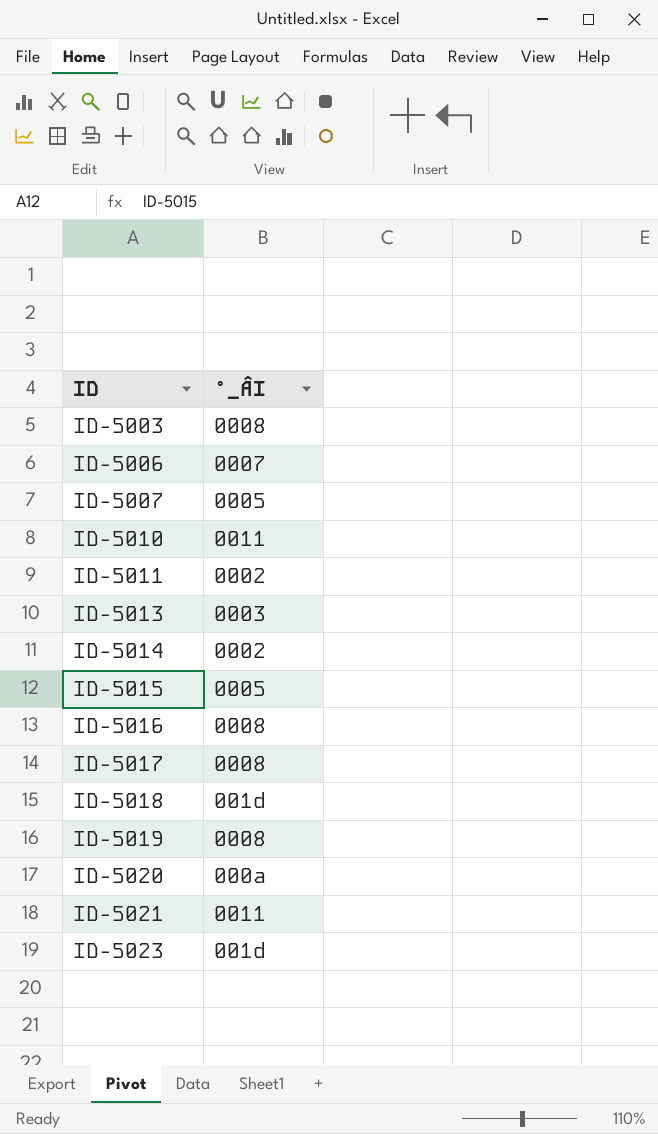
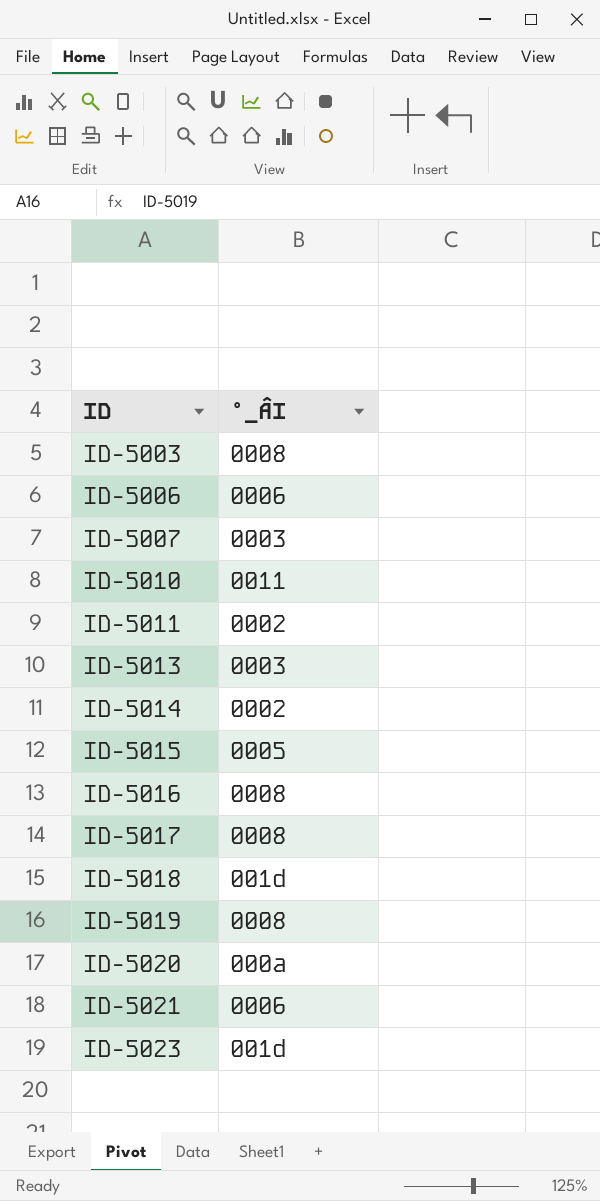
ID-5006 | °_ÂI: 0007 -> 0006
ID-5007 | °_ÂI: 0005 -> 0003
ID-5021 | °_ÂI: 0011 -> 0006

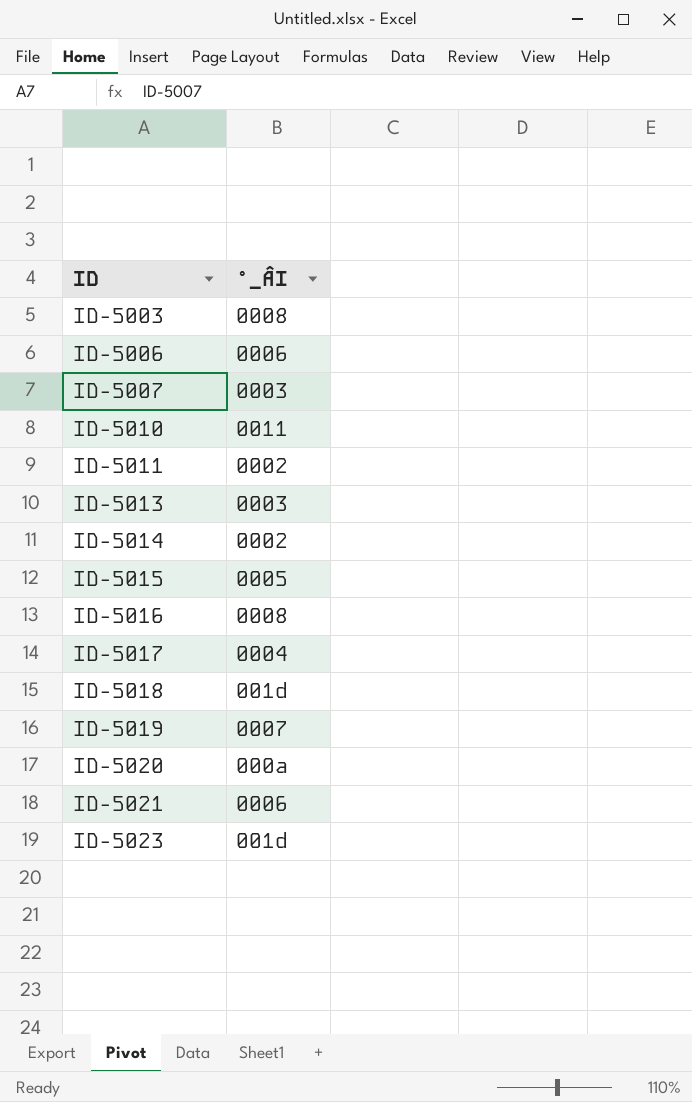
ID-5017 | °_ÂI: 0008 -> 0004
ID-5019 | °_ÂI: 0008 -> 0007

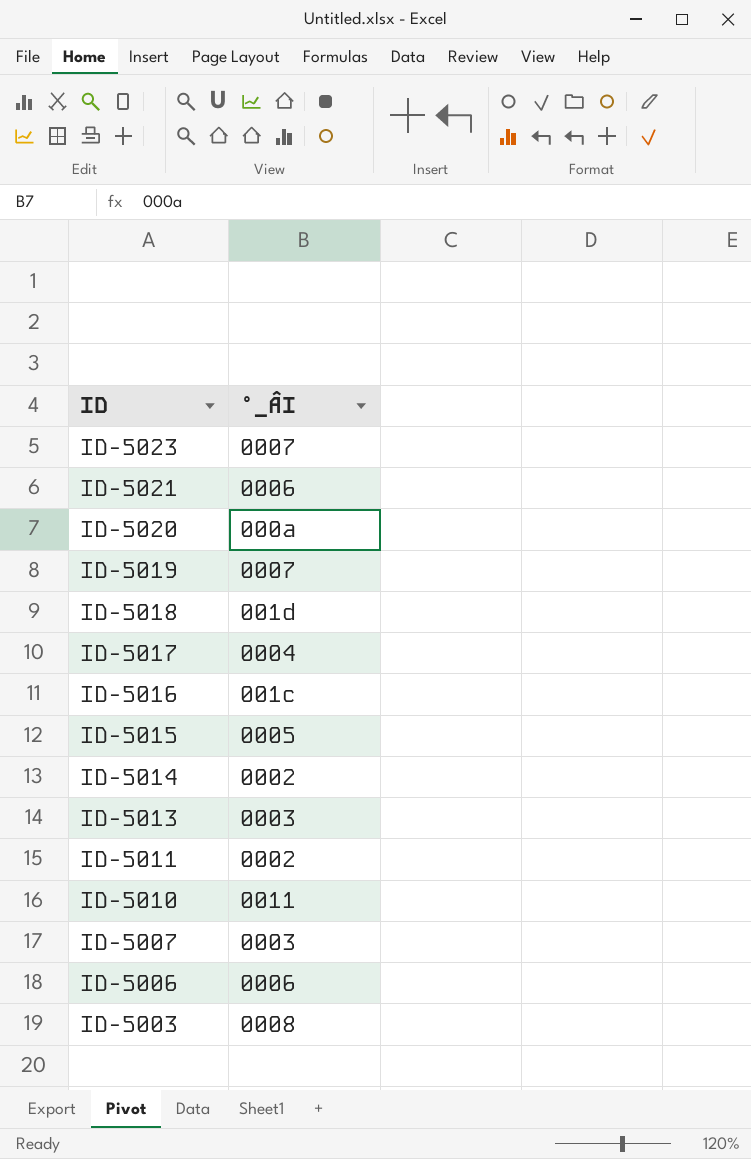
row order: ID ascending -> ID descending
ID-5023 | °_ÂI: 001d -> 0007
ID-5016 | °_ÂI: 0008 -> 001c

